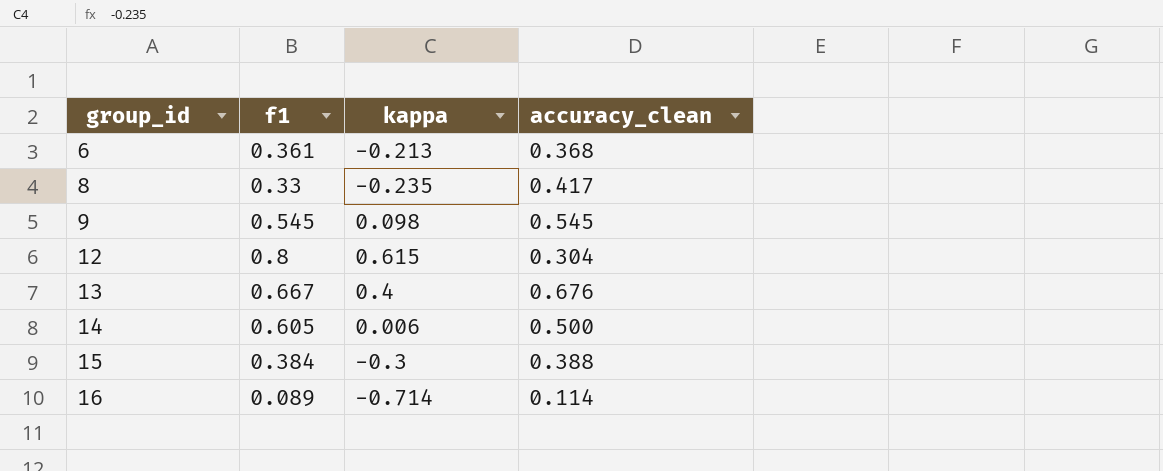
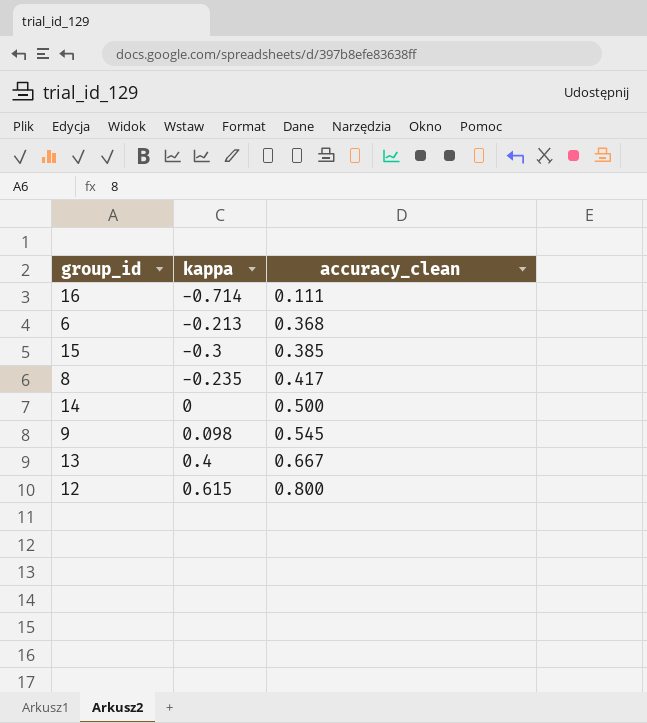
row order: group_id ascending -> accuracy_clean ascending
column f1 | position: 2 -> none
16 | accuracy_clean: 0.114 -> 0.111
15 | accuracy_clean: 0.388 -> 0.385
14 | kappa: 0.006 -> 0
13 | accuracy_clean: 0.676 -> 0.667
12 | accuracy_clean: 0.304 -> 0.800

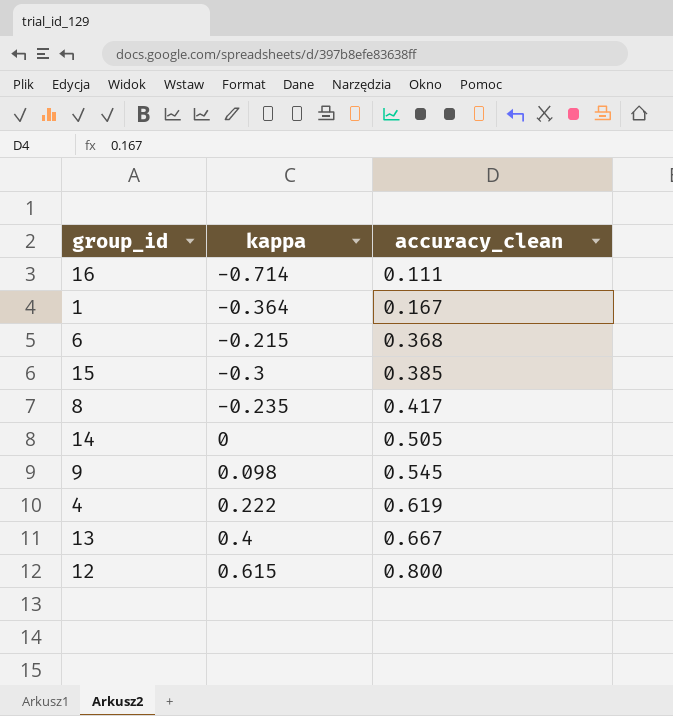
row 1: none -> -0.364 | 0.167
6 | kappa: -0.213 -> -0.215
14 | accuracy_clean: 0.500 -> 0.505
row 4: none -> 0.222 | 0.619

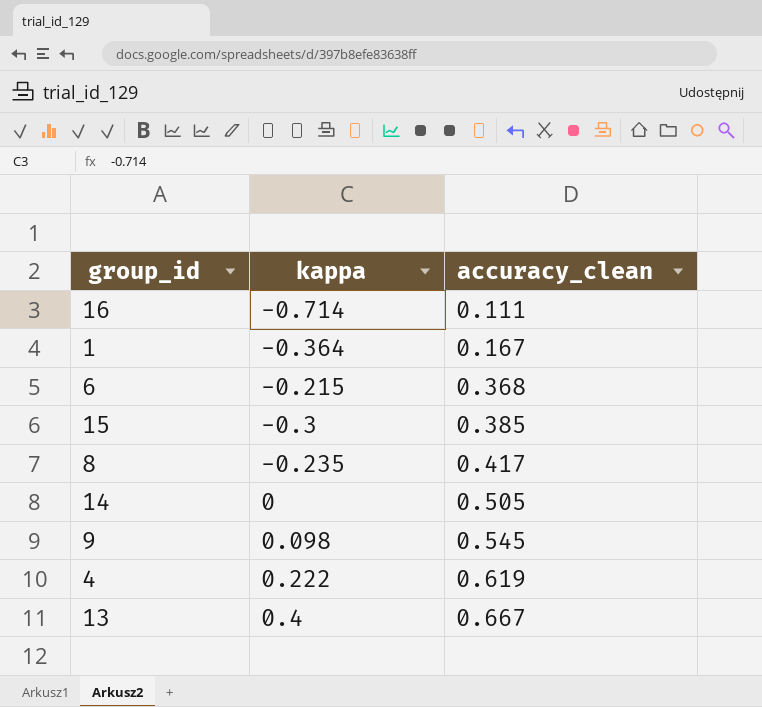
row 12: 0.615 | 0.800 -> none

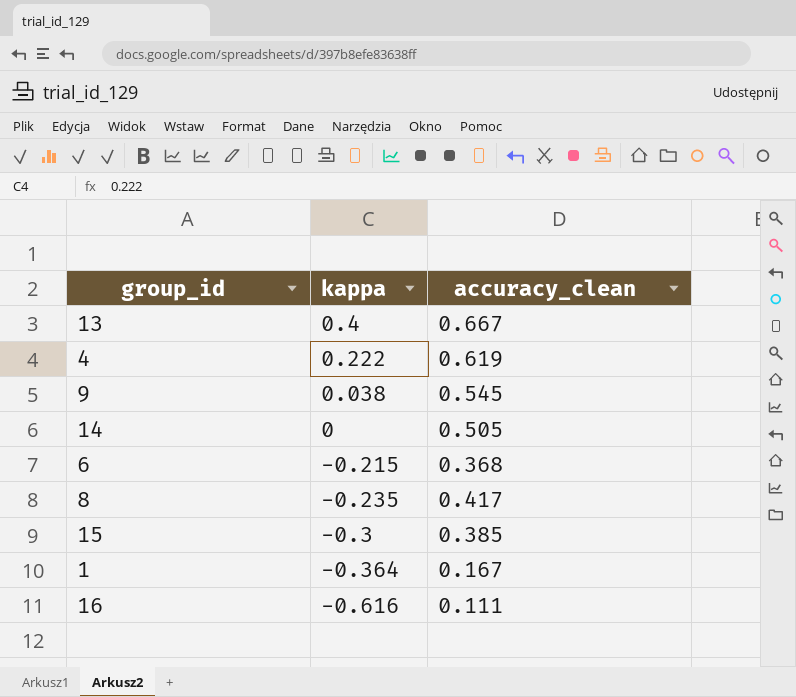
row order: accuracy_clean ascending -> kappa descending
9 | kappa: 0.098 -> 0.038
16 | kappa: -0.714 -> -0.616

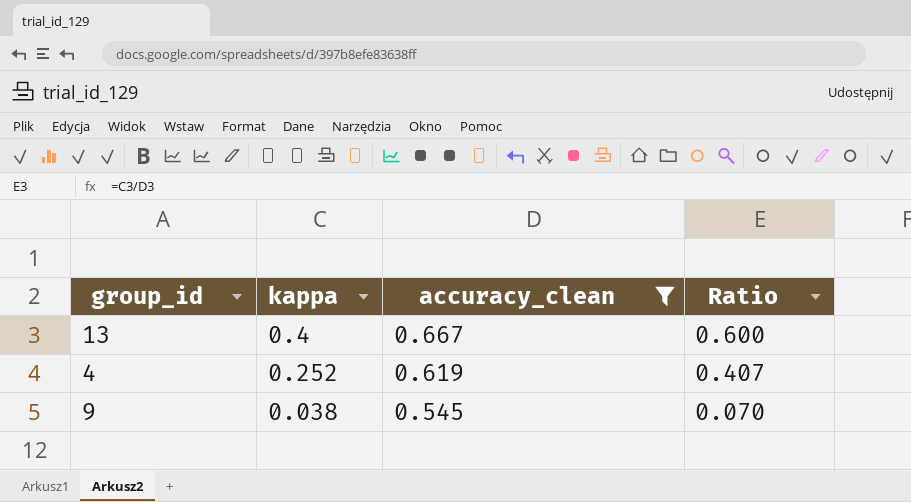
filter: none -> accuracy_clean >= 0.545
column Ratio | formula: none -> [kappa] / [accuracy_clean]
4 | kappa: 0.222 -> 0.252

